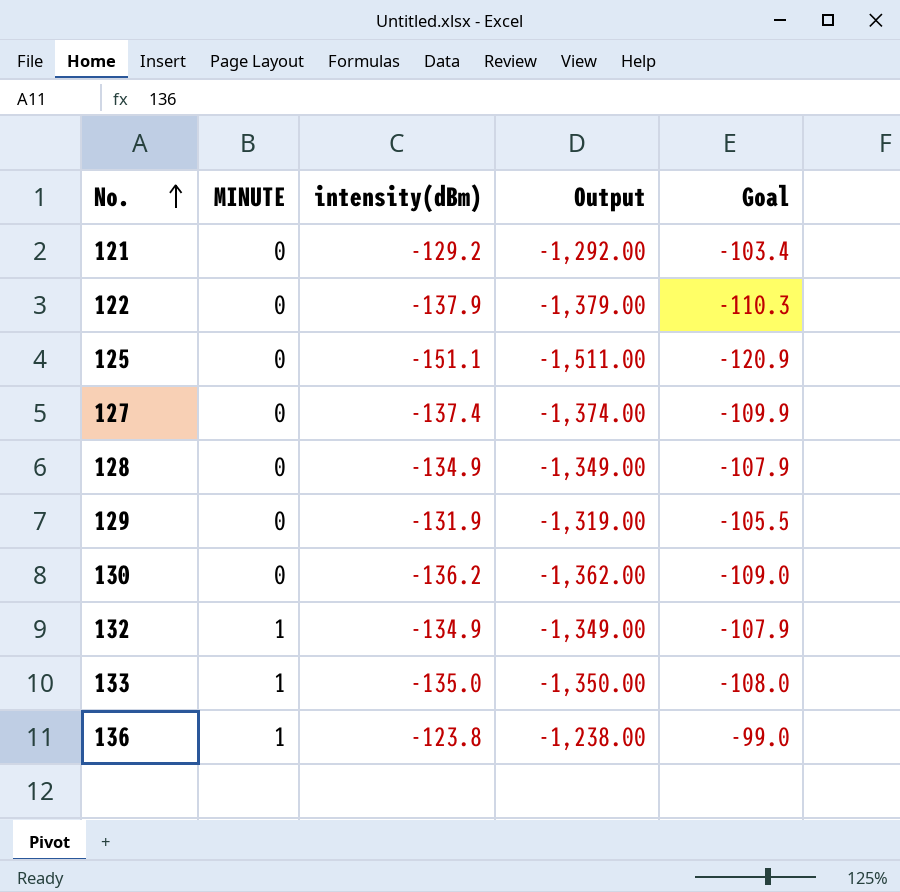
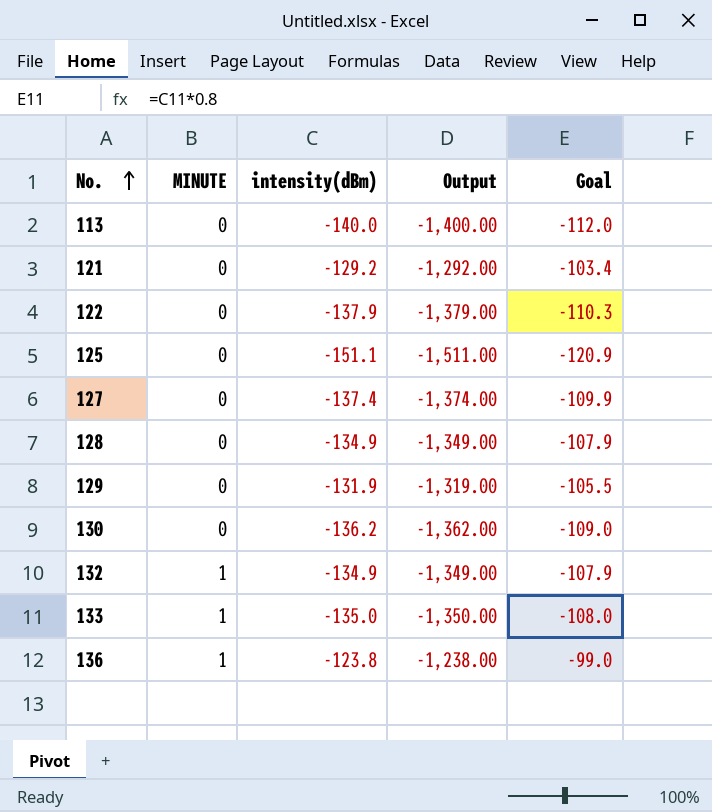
row 113: none -> 0 | -140.0 | -1,400.00 | -112.0

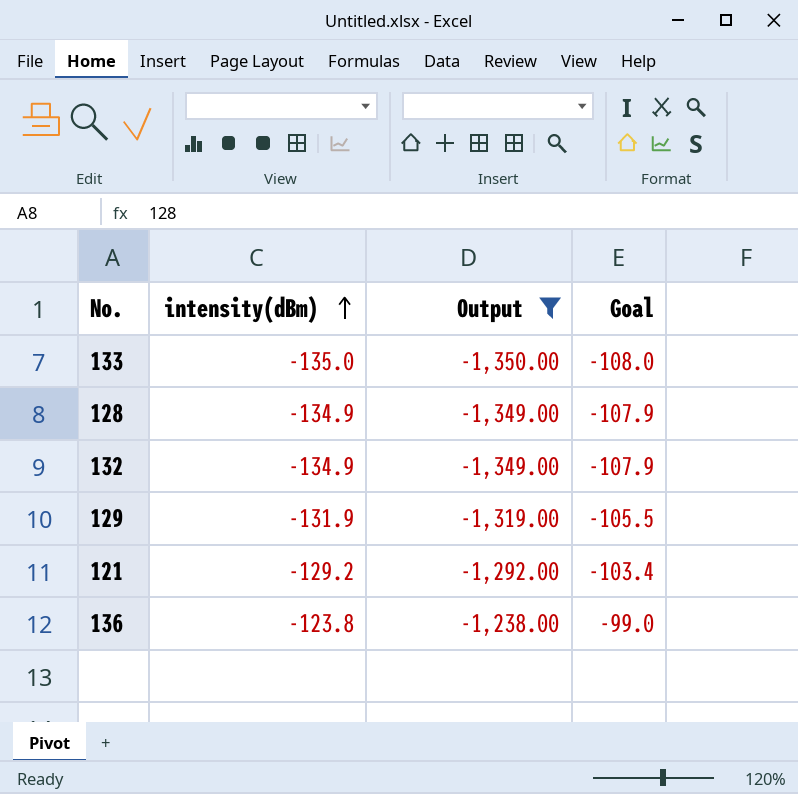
filter: none -> Output >= -1,350.00
row order: No. ascending -> intensity(dBm) ascending
column MINUTE | position: 2 -> none

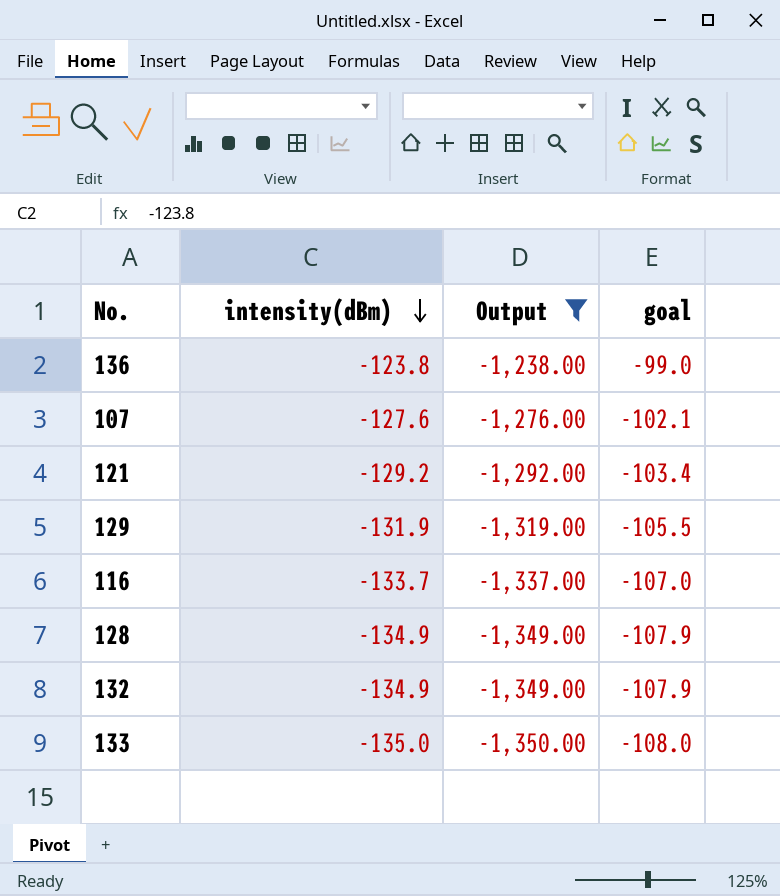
row order: intensity(dBm) ascending -> intensity(dBm) descending
column name: Goal -> goal
row 107: none -> -127.6 | -1,276.00 | -102.1
row 116: none -> -133.7 | -1,337.00 | -107.0

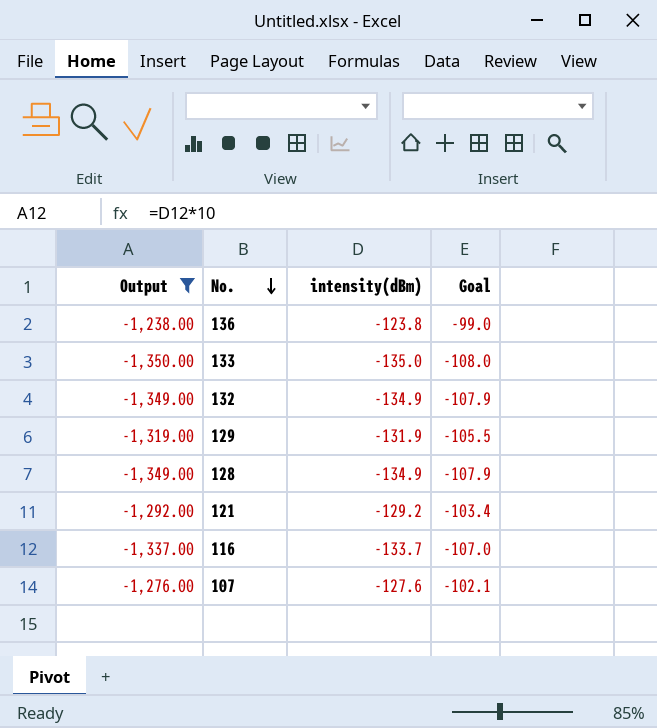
row order: intensity(dBm) descending -> No. descending
column Output | position: 3 -> 1
column name: goal -> Goal

